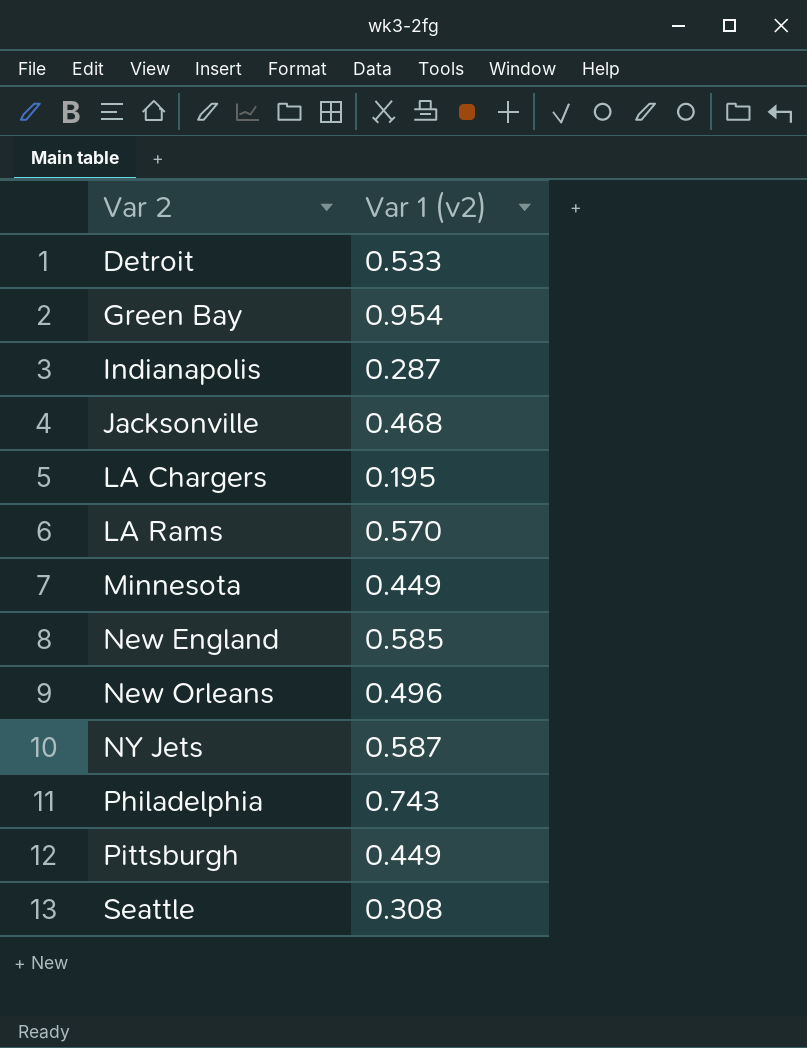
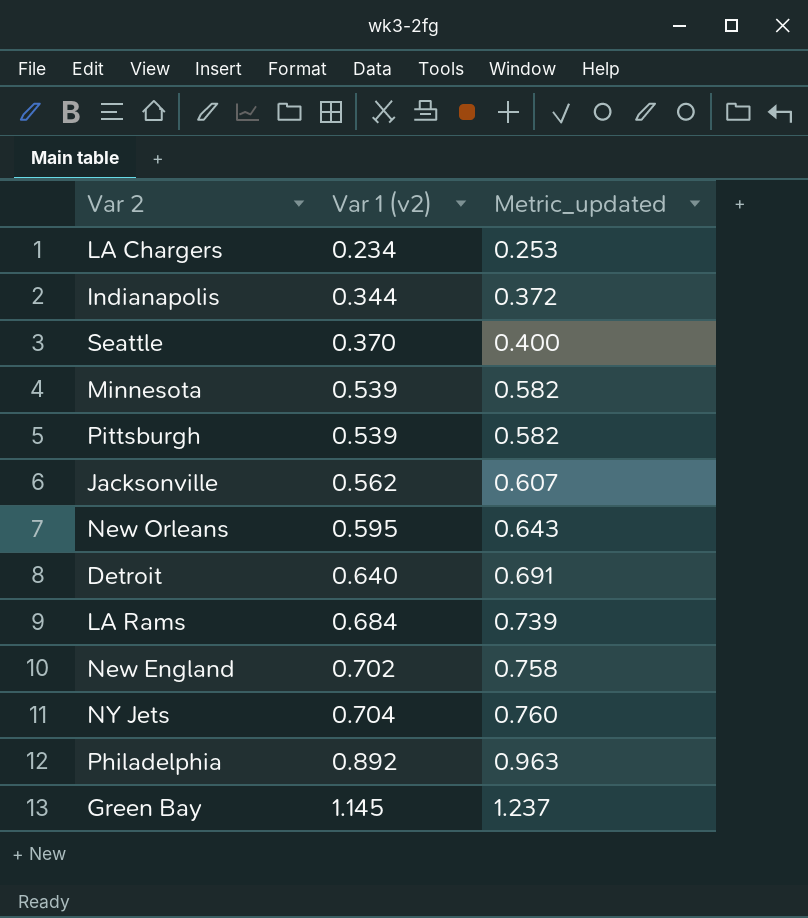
row order: Var 2 ascending -> Var 1 (v2) ascending
column Metric_updated | formula: none -> [Var 1 (v2)] * 1.08
LA Chargers | Var 1 (v2): 0.195 -> 0.234
Indianapolis | Var 1 (v2): 0.287 -> 0.344
Seattle | Var 1 (v2): 0.308 -> 0.370
Minnesota | Var 1 (v2): 0.449 -> 0.539
Pittsburgh | Var 1 (v2): 0.449 -> 0.539
Jacksonville | Var 1 (v2): 0.468 -> 0.562
New Orleans | Var 1 (v2): 0.496 -> 0.595
Detroit | Var 1 (v2): 0.533 -> 0.640
LA Rams | Var 1 (v2): 0.570 -> 0.684
New England | Var 1 (v2): 0.585 -> 0.702
NY Jets | Var 1 (v2): 0.587 -> 0.704
Philadelphia | Var 1 (v2): 0.743 -> 0.892
Green Bay | Var 1 (v2): 0.954 -> 1.145

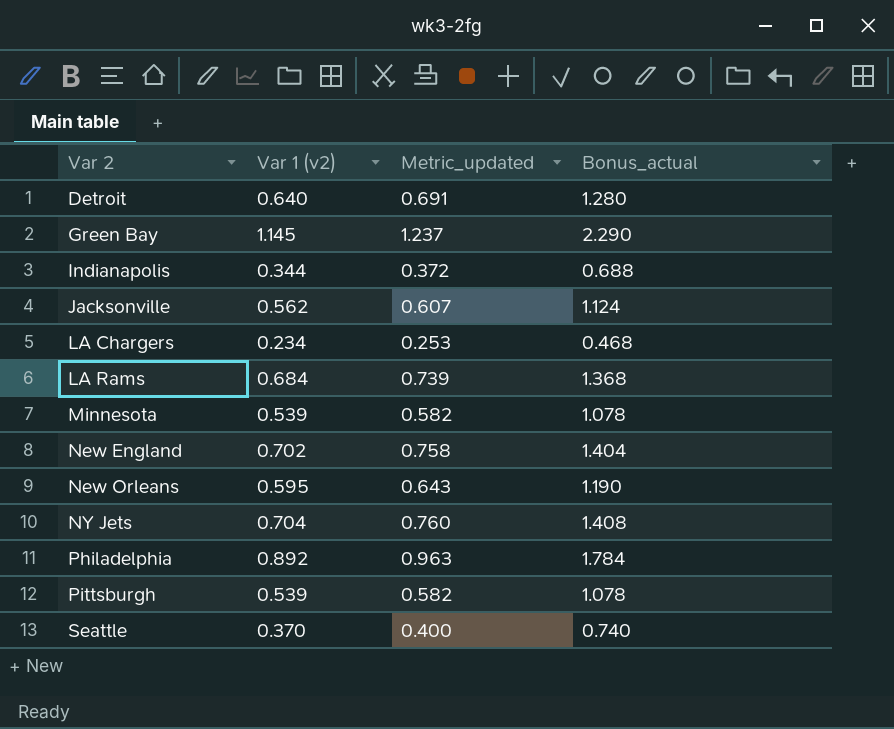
row order: Var 1 (v2) ascending -> Var 2 ascending
column Bonus_actual | formula: none -> [Var 1 (v2)] * 2

